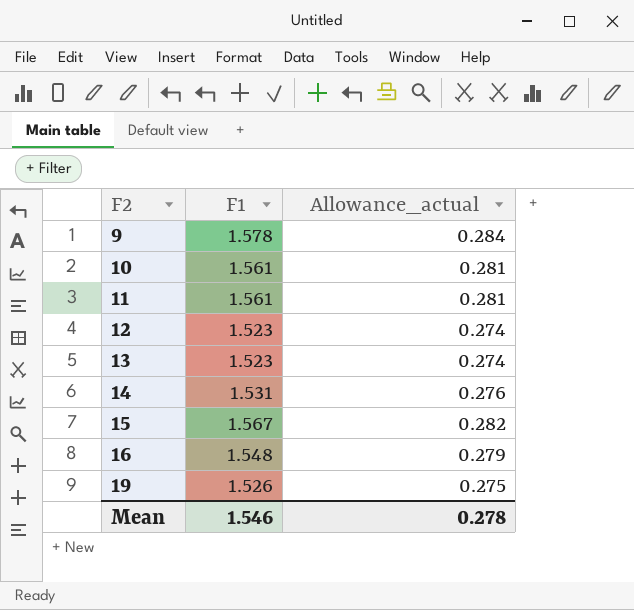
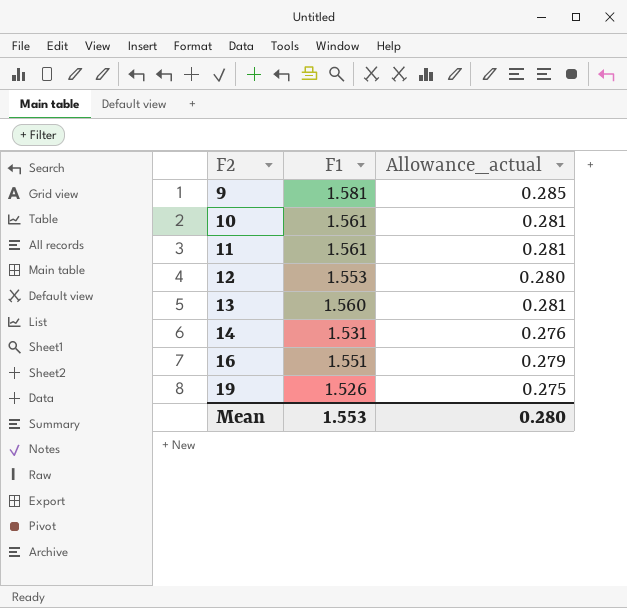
row 15: 1.567 | 0.282 -> none
9 | F1: 1.578 -> 1.581
9 | Allowance_actual: 0.284 -> 0.285
12 | F1: 1.523 -> 1.553
12 | Allowance_actual: 0.274 -> 0.280
13 | F1: 1.523 -> 1.560
13 | Allowance_actual: 0.274 -> 0.281
16 | F1: 1.548 -> 1.551
Mean | F1: 1.546 -> 1.553
Mean | Allowance_actual: 0.278 -> 0.280

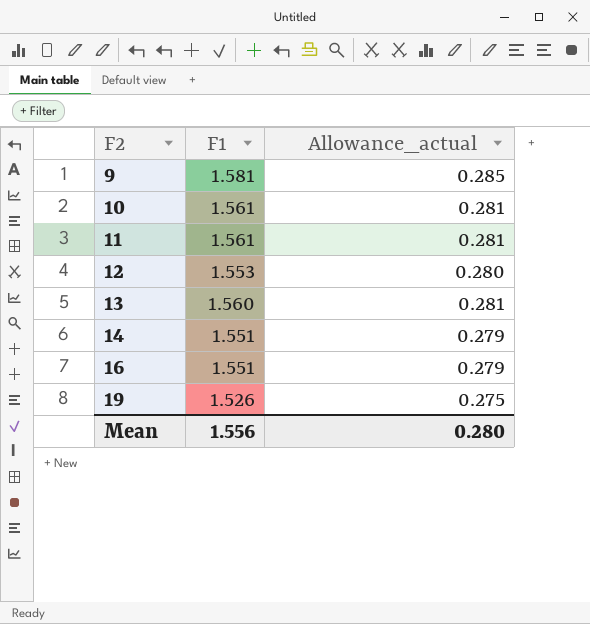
14 | F1: 1.531 -> 1.551
14 | Allowance_actual: 0.276 -> 0.279
Mean | F1: 1.553 -> 1.556

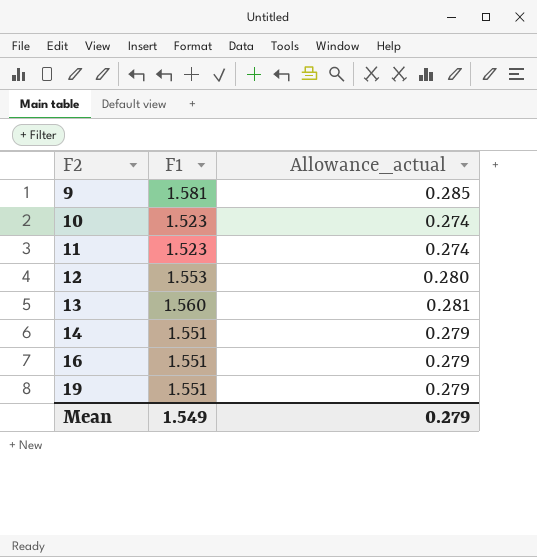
10 | F1: 1.561 -> 1.523
10 | Allowance_actual: 0.281 -> 0.274
11 | F1: 1.561 -> 1.523
11 | Allowance_actual: 0.281 -> 0.274
19 | F1: 1.526 -> 1.551
19 | Allowance_actual: 0.275 -> 0.279
Mean | F1: 1.556 -> 1.549
Mean | Allowance_actual: 0.280 -> 0.279

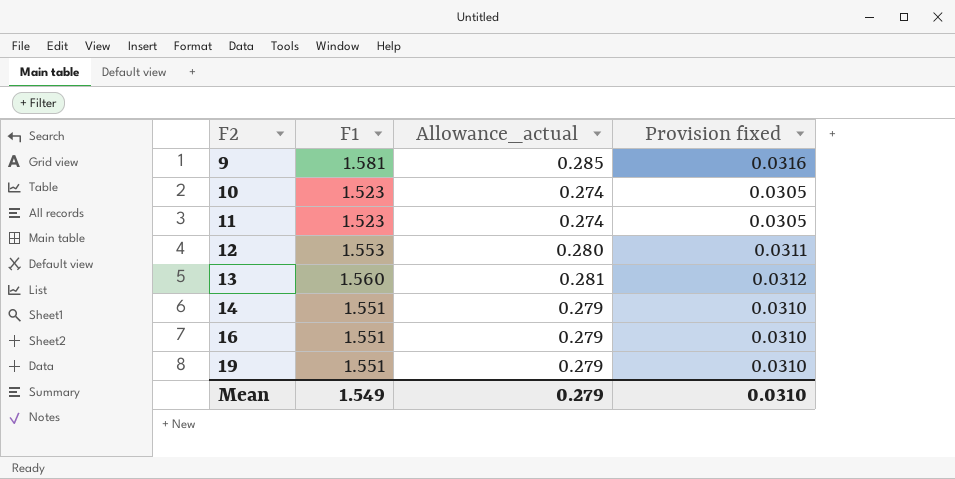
column Provision fixed | formula: none -> [F1] * 0.02

